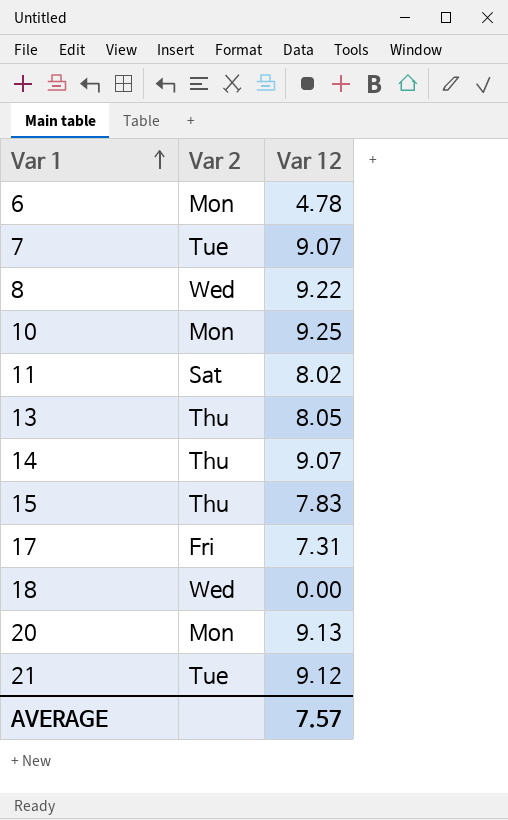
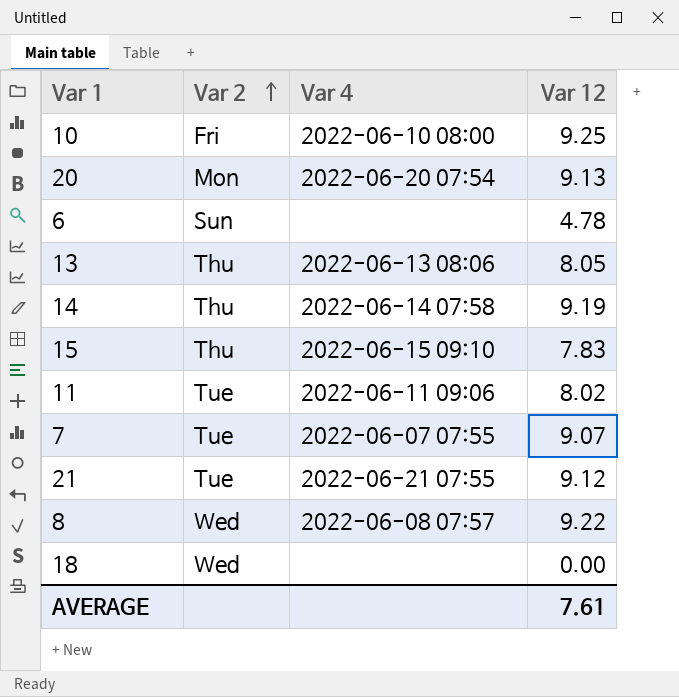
row order: Var 1 ascending -> Var 2 ascending
column Var 4 | position: none -> 3
row 17: Fri | 7.31 -> none
10 | Var 2: Mon -> Fri
6 | Var 2: Mon -> Sun
14 | Var 12: 9.07 -> 9.19
11 | Var 2: Sat -> Tue
AVERAGE | Var 12: 7.57 -> 7.61

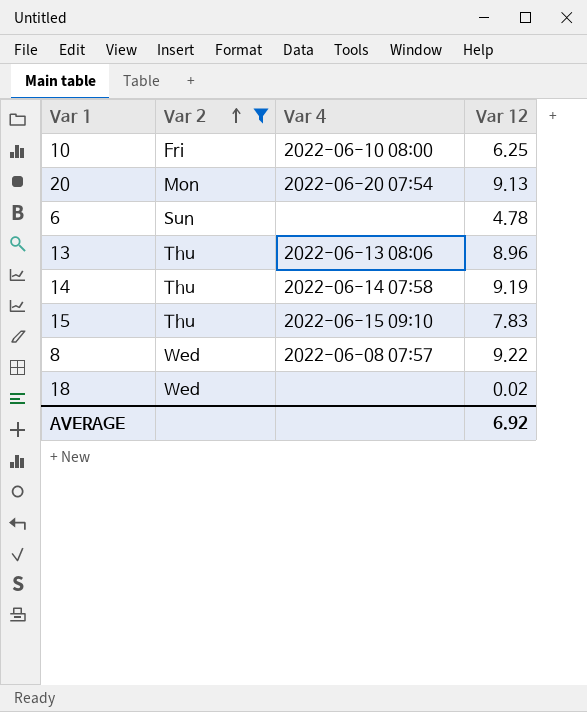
filter: none -> Var 2 != Tue
10 | Var 12: 9.25 -> 6.25
13 | Var 12: 8.05 -> 8.96
18 | Var 12: 0.00 -> 0.02
AVERAGE | Var 12: 7.61 -> 6.92

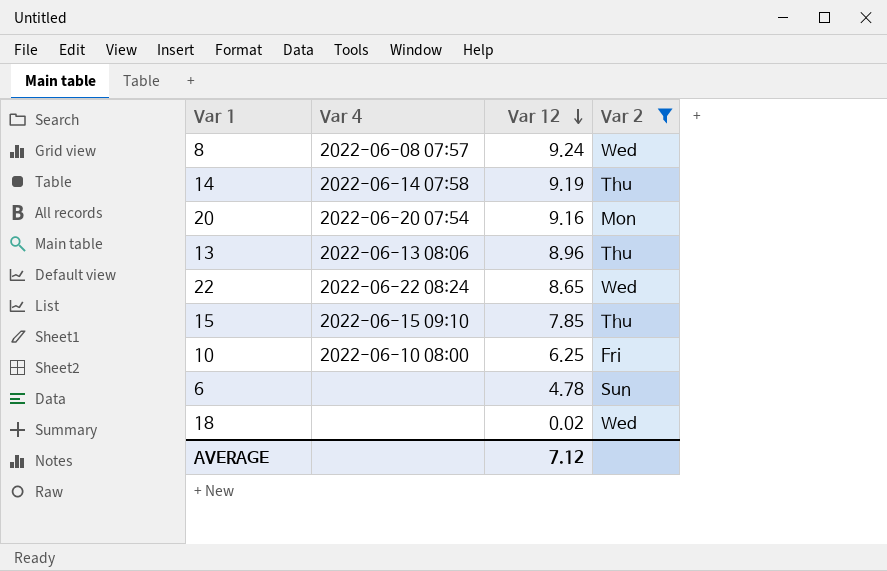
row order: Var 2 ascending -> Var 12 descending
column Var 2 | position: 2 -> 4
8 | Var 12: 9.22 -> 9.24
20 | Var 12: 9.13 -> 9.16
row 22: none -> 2022-06-22 08:24 | 8.65 | Wed
15 | Var 12: 7.83 -> 7.85
AVERAGE | Var 12: 6.92 -> 7.12

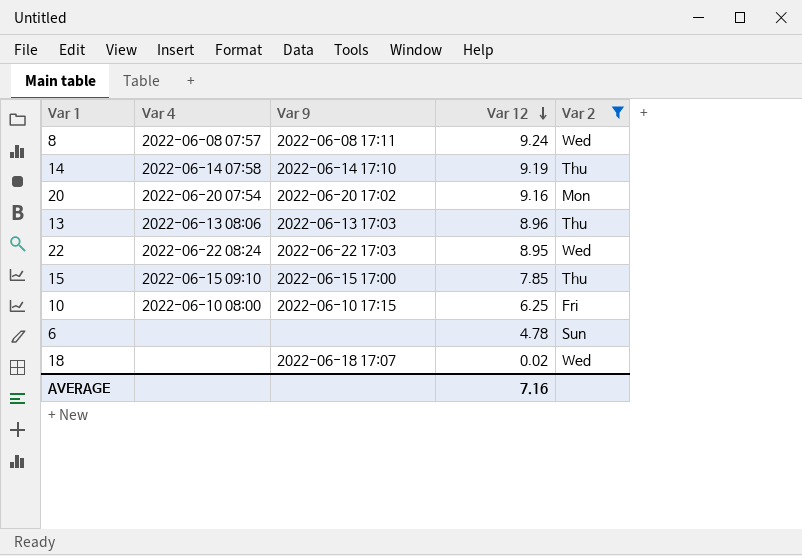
column Var 9 | position: none -> 3
22 | Var 12: 8.65 -> 8.95
AVERAGE | Var 12: 7.12 -> 7.16

